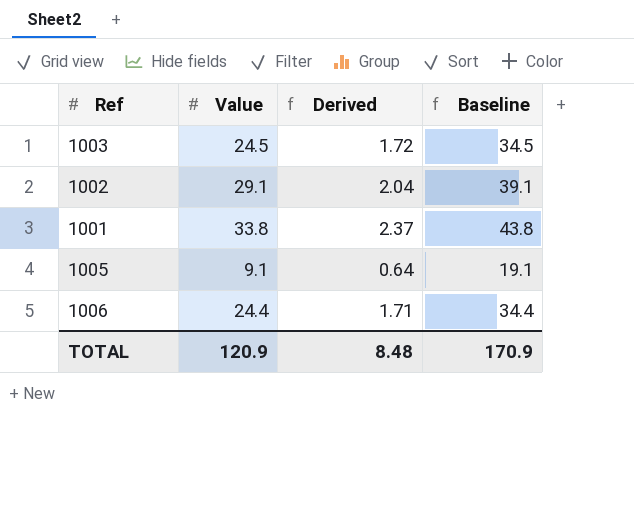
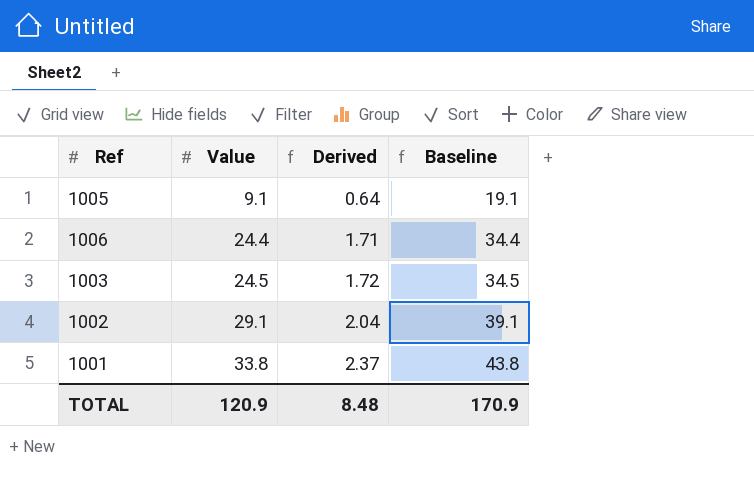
row order: none -> Value ascending

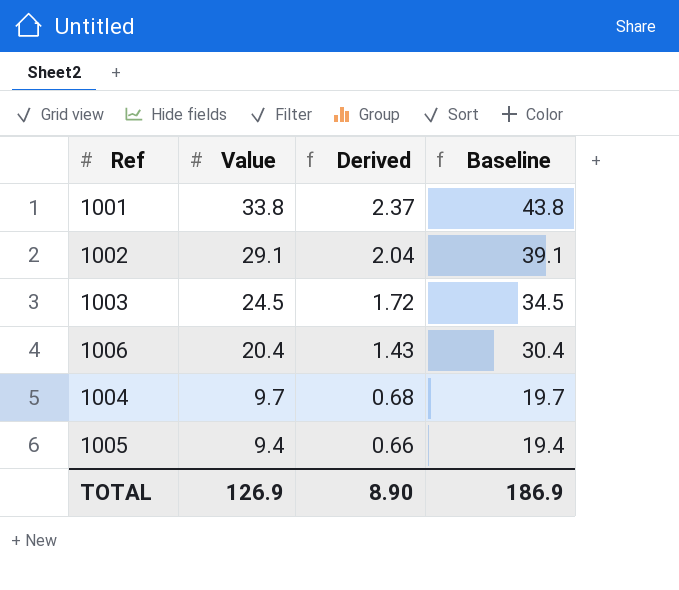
row order: Value ascending -> Value descending
1006 | Value: 24.4 -> 20.4
1006 | Derived: 1.71 -> 1.43
1006 | Baseline: 34.4 -> 30.4
row 1004: none -> 9.7 | 0.68 | 19.7
1005 | Value: 9.1 -> 9.4
1005 | Derived: 0.64 -> 0.66
1005 | Baseline: 19.1 -> 19.4
TOTAL | Value: 120.9 -> 126.9
TOTAL | Derived: 8.48 -> 8.90
TOTAL | Baseline: 170.9 -> 186.9

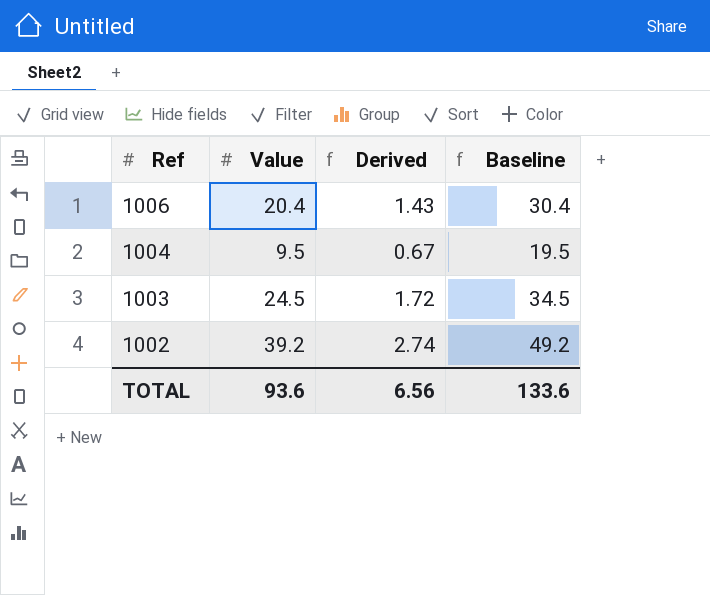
row order: Value descending -> Ref descending
row 1001: 33.8 | 2.37 | 43.8 -> none
row 1005: 9.4 | 0.66 | 19.4 -> none
1004 | Value: 9.7 -> 9.5
1004 | Derived: 0.68 -> 0.67
1004 | Baseline: 19.7 -> 19.5
1002 | Value: 29.1 -> 39.2
1002 | Derived: 2.04 -> 2.74
1002 | Baseline: 39.1 -> 49.2
TOTAL | Value: 126.9 -> 93.6
TOTAL | Derived: 8.90 -> 6.56
TOTAL | Baseline: 186.9 -> 133.6

